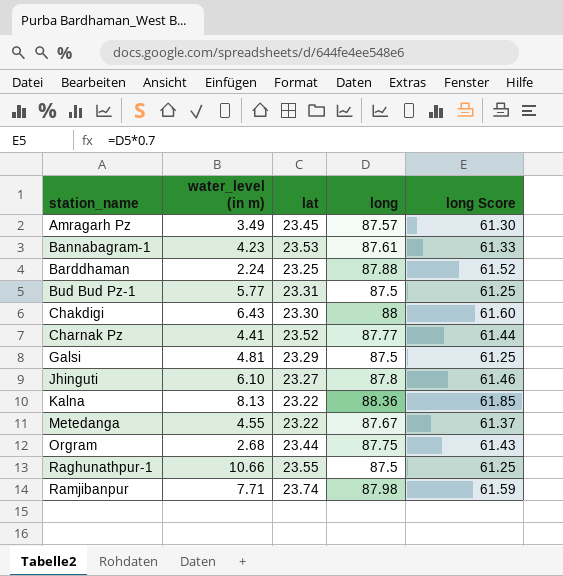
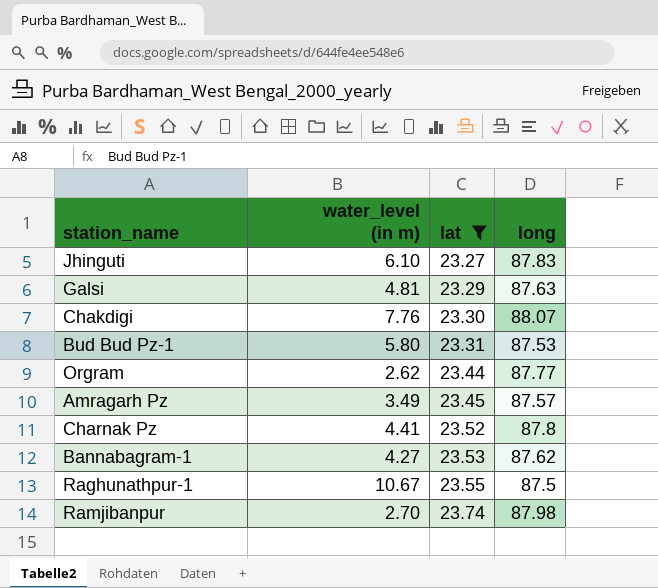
filter: none -> lat >= 23.27
row order: station_name ascending -> lat ascending
column long Score | formula: [long] * 0.7 -> none
Jhinguti | long: 87.8 -> 87.83
Galsi | long: 87.5 -> 87.63
Chakdigi | water_level (in m): 6.43 -> 7.76
Chakdigi | long: 88 -> 88.07
Bud Bud Pz-1 | water_level (in m): 5.77 -> 5.80
Bud Bud Pz-1 | long: 87.5 -> 87.53
Orgram | water_level (in m): 2.68 -> 2.62
Orgram | long: 87.75 -> 87.77
Charnak Pz | long: 87.77 -> 87.8
Bannabagram-1 | water_level (in m): 4.23 -> 4.27
Bannabagram-1 | long: 87.61 -> 87.62
Raghunathpur-1 | water_level (in m): 10.66 -> 10.67
Ramjibanpur | water_level (in m): 7.71 -> 2.70

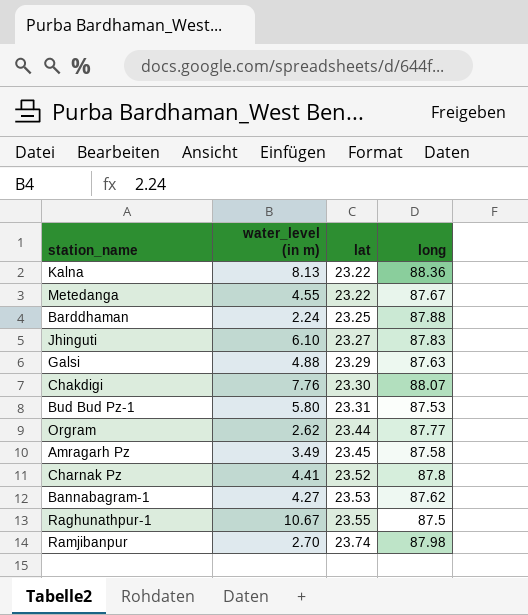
filter: lat >= 23.27 -> none
Galsi | water_level (in m): 4.81 -> 4.88
Amragarh Pz | long: 87.57 -> 87.58

